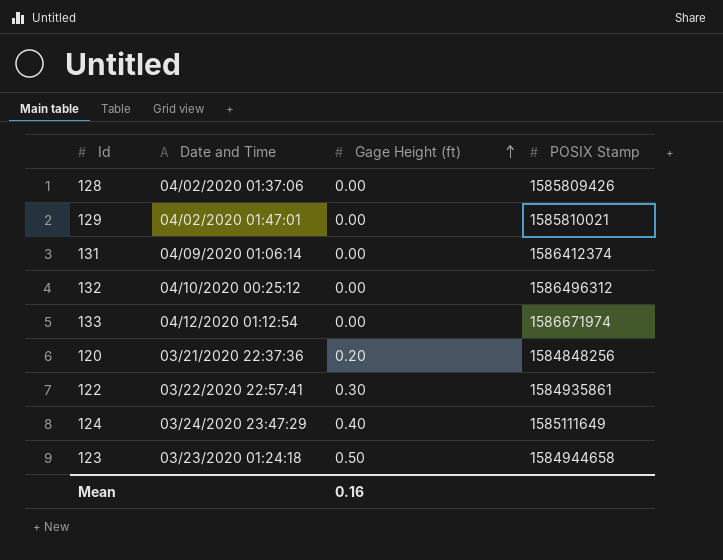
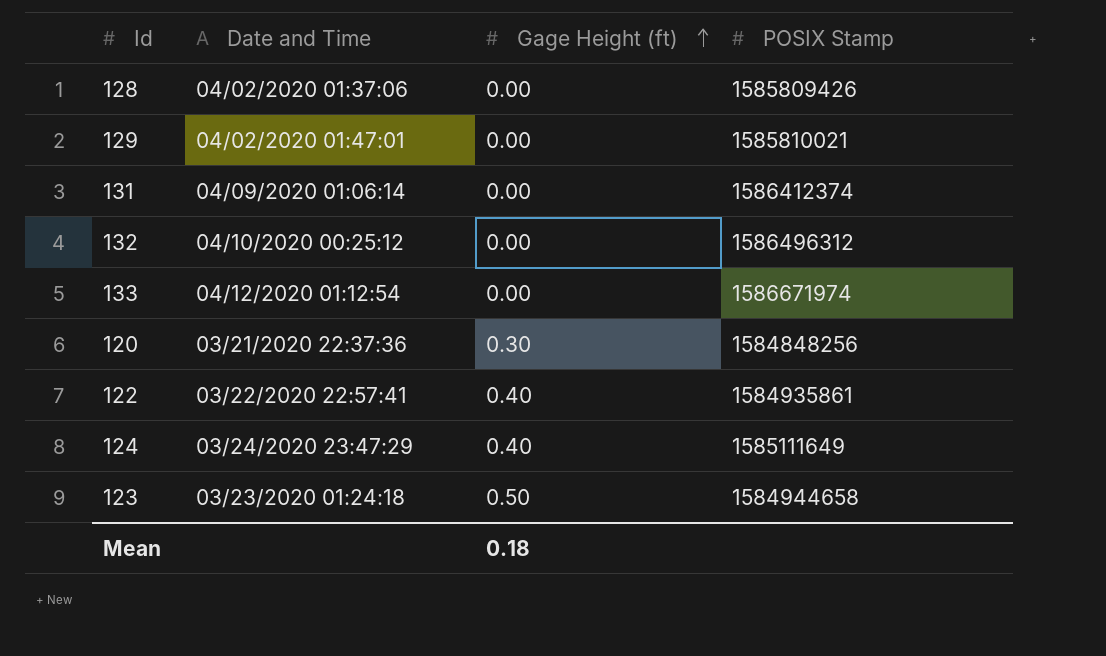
120 | Gage Height (ft): 0.20 -> 0.30
122 | Gage Height (ft): 0.30 -> 0.40
Mean | Gage Height (ft): 0.16 -> 0.18

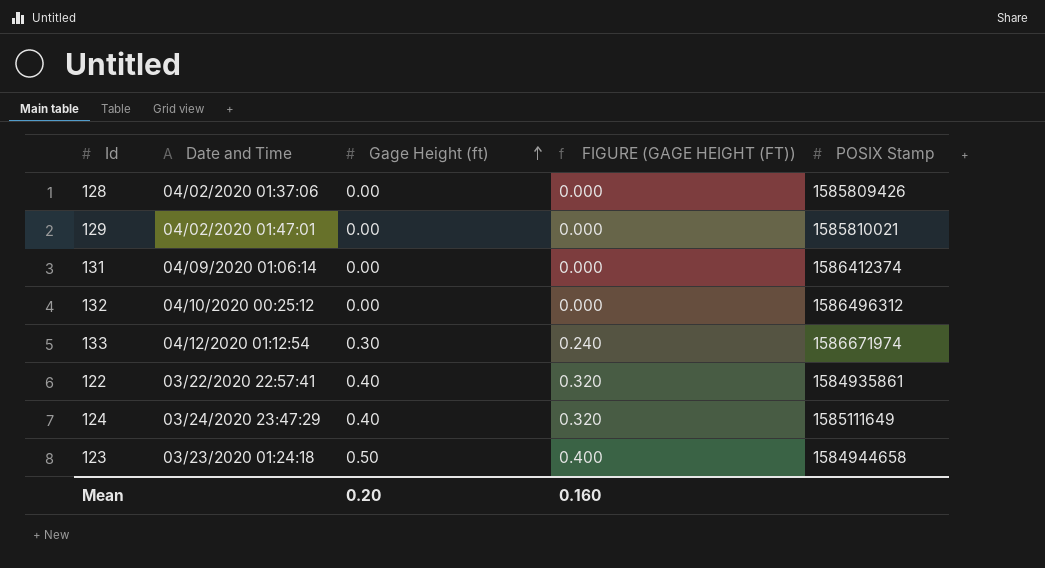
column FIGURE (GAGE HEIGHT (FT)) | formula: none -> [Gage Height (ft)] * 0.8
row 120: 03/21/2020 22:37:36 | 0.30 | 1584848256 -> none
133 | Gage Height (ft): 0.00 -> 0.30
Mean | Gage Height (ft): 0.18 -> 0.20

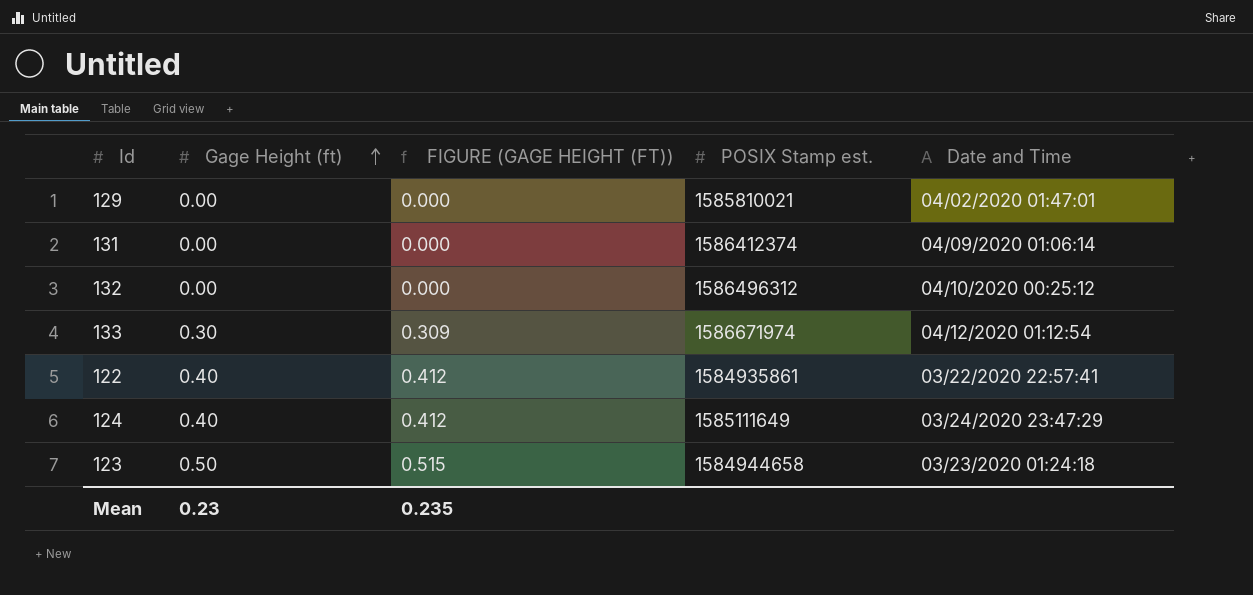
column FIGURE (GAGE HEIGHT (FT)) | formula: [Gage Height (ft)] * 0.8 -> [Gage Height (ft)] * 1.03
column name: POSIX Stamp -> POSIX Stamp est.
column Date and Time | position: 2 -> 5
row 128: 04/02/2020 01:37:06 | 0.00 | 0.000 | 1585809426 -> none
Mean | Gage Height (ft): 0.20 -> 0.23
Mean | FIGURE (GAGE HEIGHT (FT)): 0.160 -> 0.235

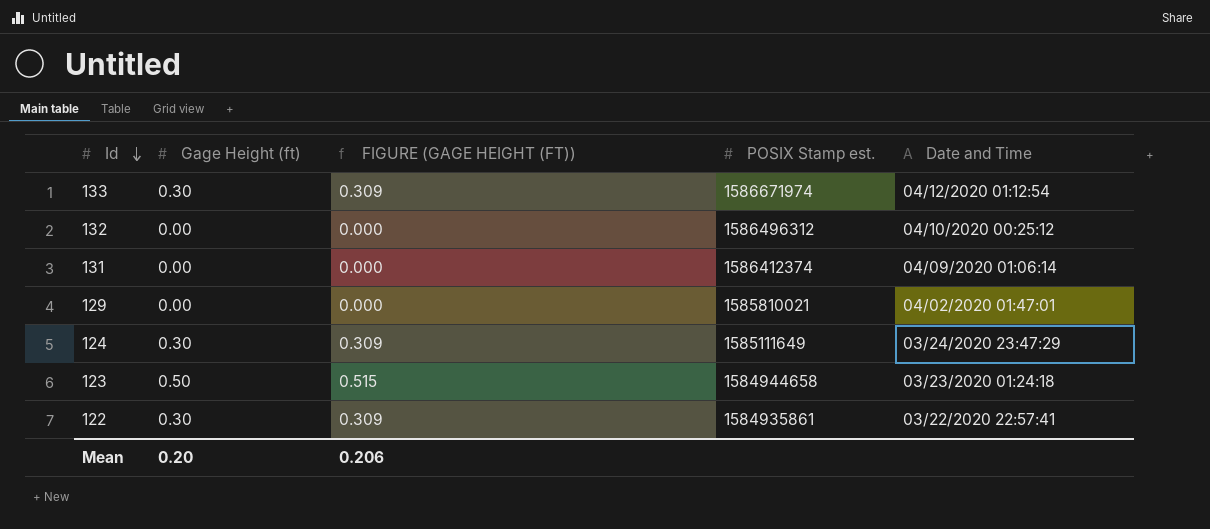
row order: Gage Height (ft) ascending -> Id descending
124 | Gage Height (ft): 0.40 -> 0.30
124 | FIGURE (GAGE HEIGHT (FT)): 0.412 -> 0.309
122 | Gage Height (ft): 0.40 -> 0.30
122 | FIGURE (GAGE HEIGHT (FT)): 0.412 -> 0.309
Mean | Gage Height (ft): 0.23 -> 0.20
Mean | FIGURE (GAGE HEIGHT (FT)): 0.235 -> 0.206

